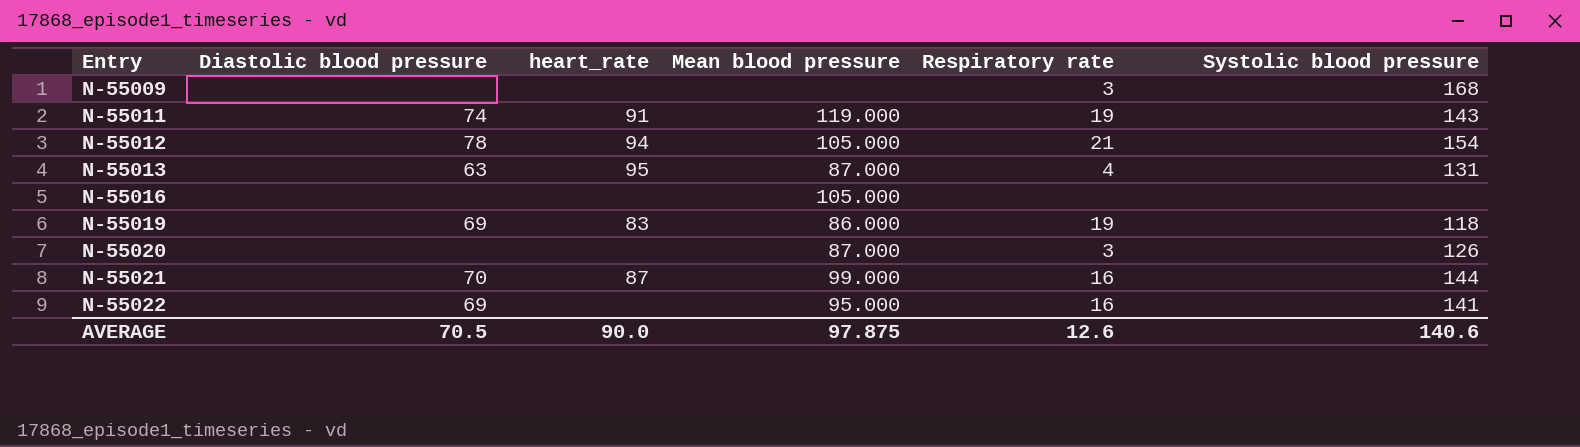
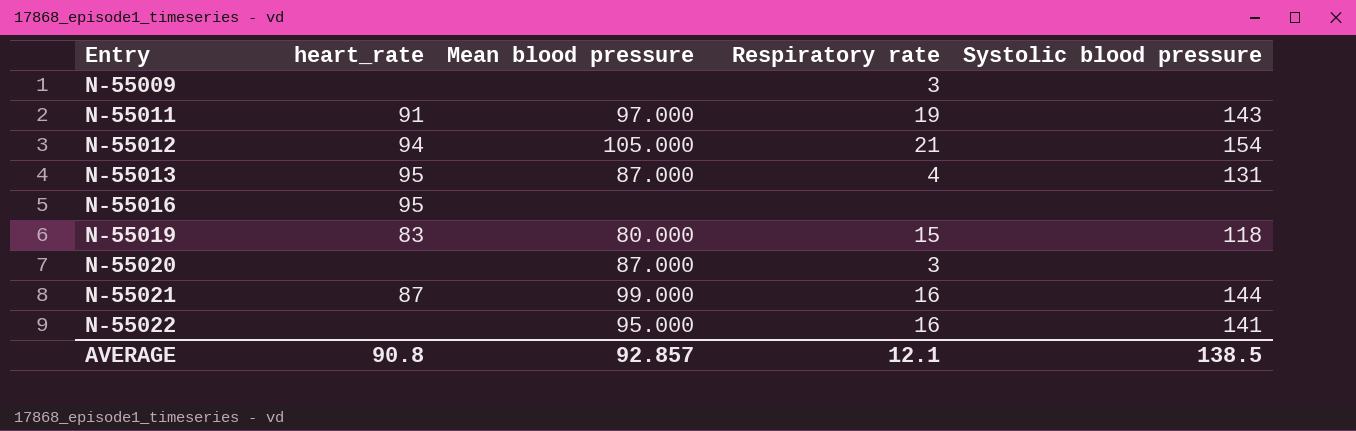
column Diastolic blood pressure | position: 2 -> none
N-55009 | Systolic blood pressure: 168 -> none
N-55011 | Mean blood pressure: 119.000 -> 97.000
N-55016 | heart_rate: none -> 95
N-55016 | Mean blood pressure: 105.000 -> none
N-55019 | Mean blood pressure: 86.000 -> 80.000
N-55019 | Respiratory rate: 19 -> 15
N-55020 | Systolic blood pressure: 126 -> none
AVERAGE | heart_rate: 90.0 -> 90.8
AVERAGE | Mean blood pressure: 97.875 -> 92.857
AVERAGE | Respiratory rate: 12.6 -> 12.1
AVERAGE | Systolic blood pressure: 140.6 -> 138.5

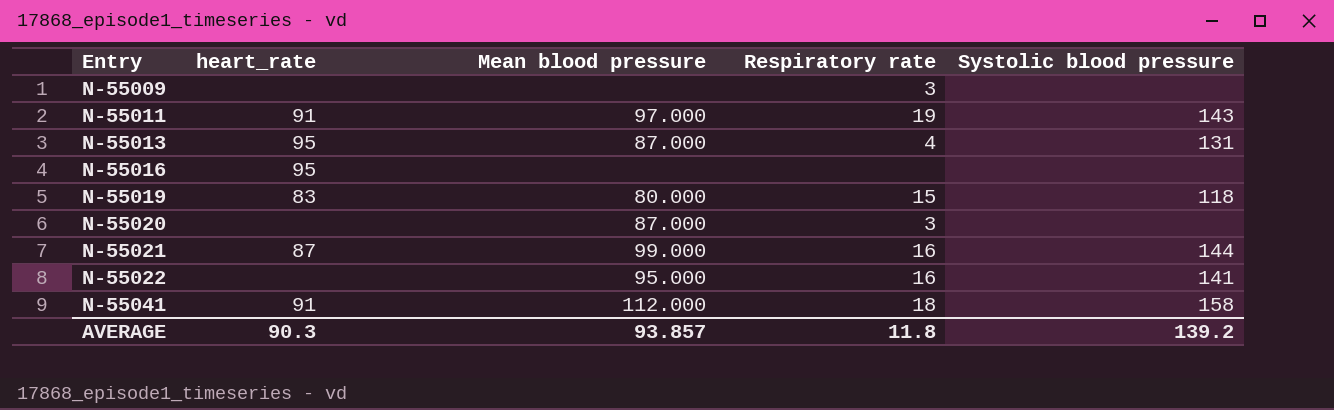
row N-55012: 94 | 105.000 | 21 | 154 -> none
row N-55041: none -> 91 | 112.000 | 18 | 158
AVERAGE | heart_rate: 90.8 -> 90.3
AVERAGE | Mean blood pressure: 92.857 -> 93.857
AVERAGE | Respiratory rate: 12.1 -> 11.8
AVERAGE | Systolic blood pressure: 138.5 -> 139.2

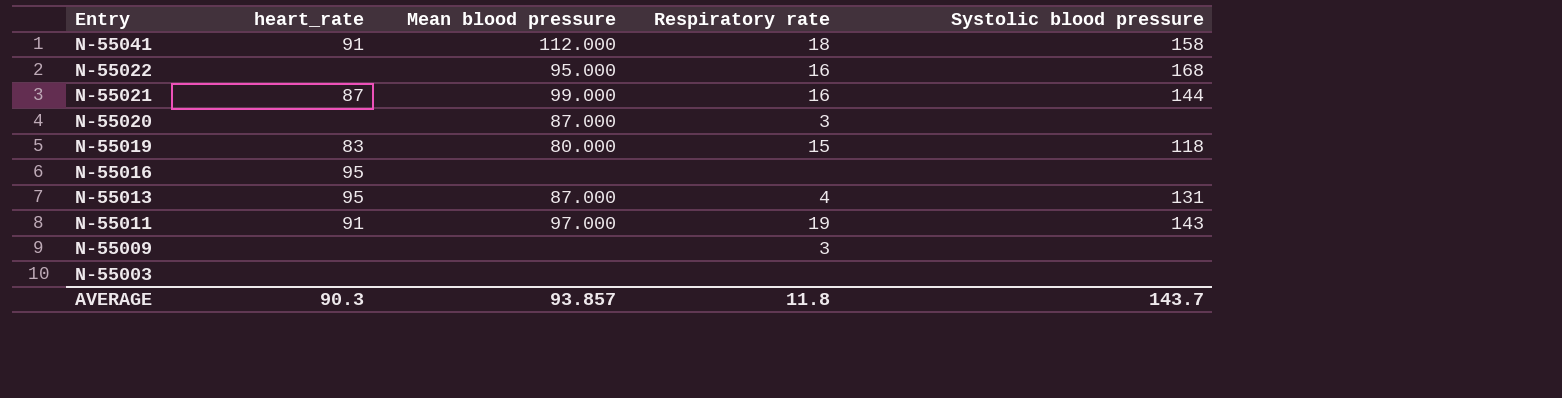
row order: Entry ascending -> Entry descending
N-55022 | Systolic blood pressure: 141 -> 168
row N-55003: none -> none | none | none | none
AVERAGE | Systolic blood pressure: 139.2 -> 143.7

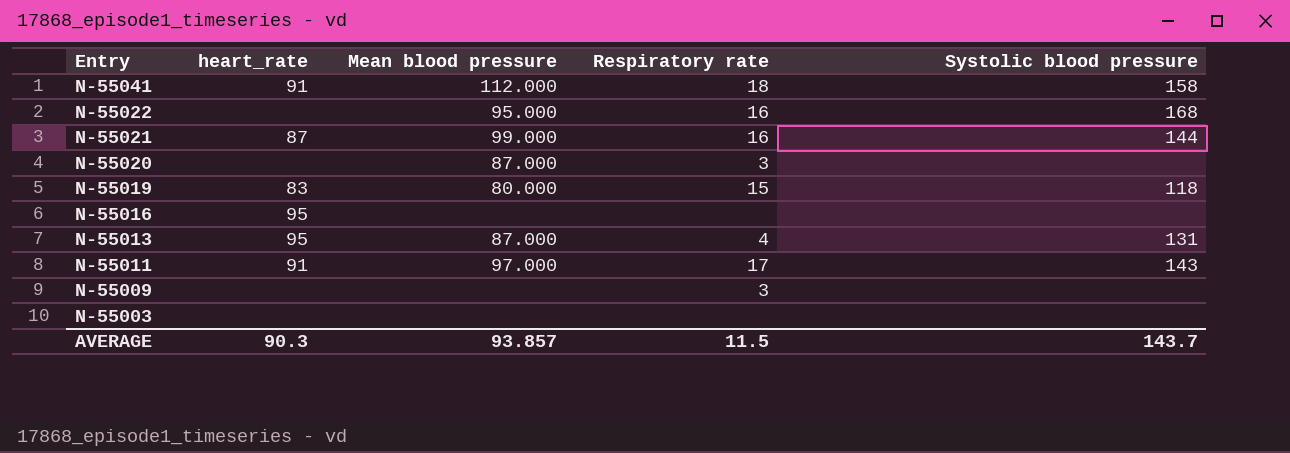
N-55011 | Respiratory rate: 19 -> 17
AVERAGE | Respiratory rate: 11.8 -> 11.5

